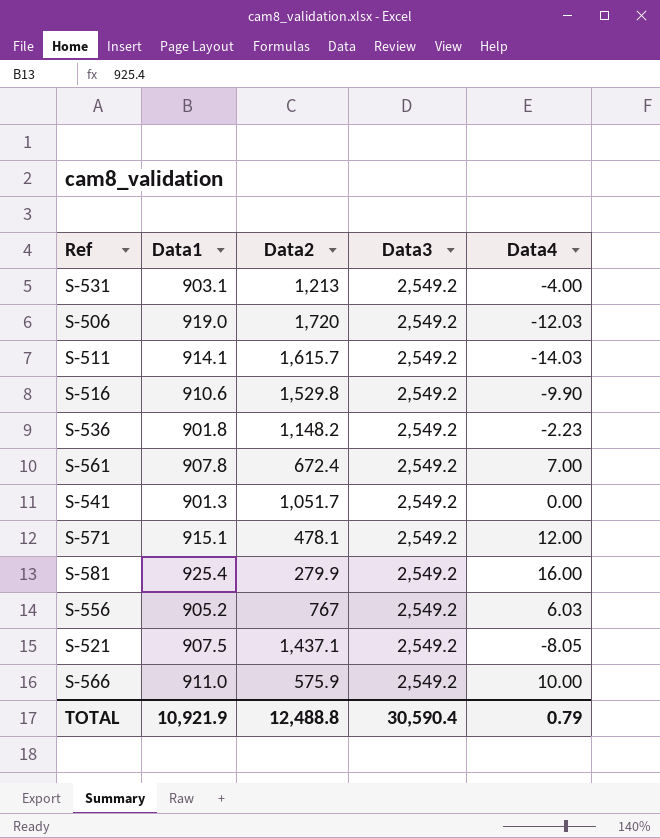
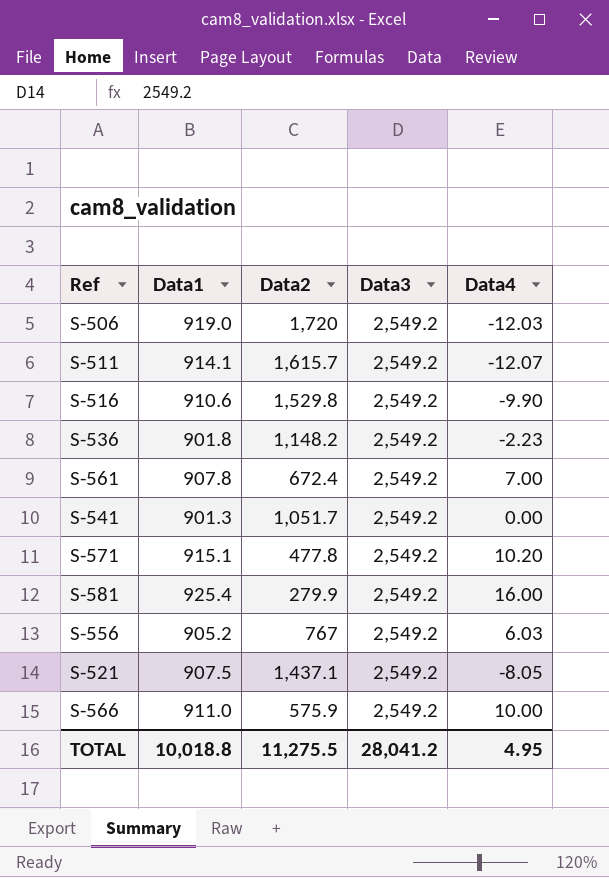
row S-531: 903.1 | 1,213 | 2,549.2 | -4.00 -> none
S-511 | Data4: -14.03 -> -12.07
S-571 | Data2: 478.1 -> 477.8
S-571 | Data4: 12.00 -> 10.20
TOTAL | Data1: 10,921.9 -> 10,018.8
TOTAL | Data2: 12,488.8 -> 11,275.5
TOTAL | Data3: 30,590.4 -> 28,041.2
TOTAL | Data4: 0.79 -> 4.95

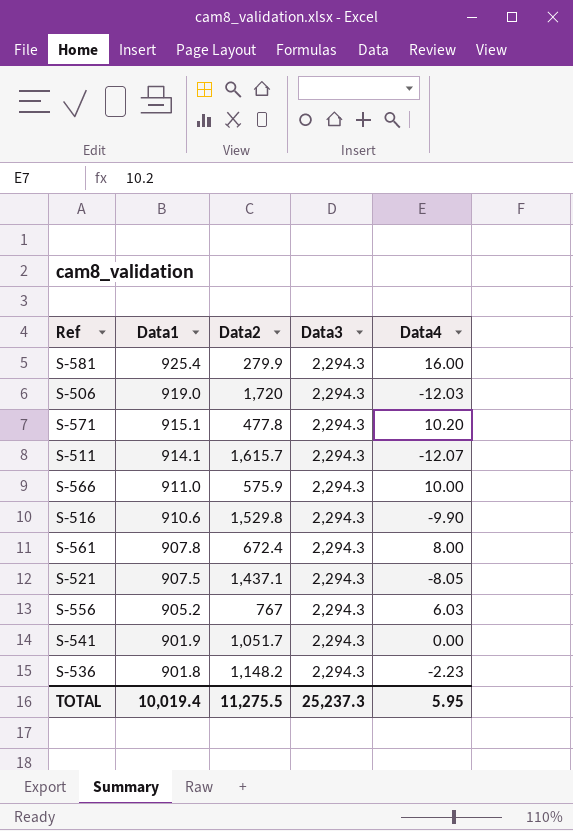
row order: none -> Data1 descending
S-581 | Data3: 2,549.2 -> 2,294.3
S-506 | Data3: 2,549.2 -> 2,294.3
S-571 | Data3: 2,549.2 -> 2,294.3
S-511 | Data3: 2,549.2 -> 2,294.3
S-566 | Data3: 2,549.2 -> 2,294.3
S-516 | Data3: 2,549.2 -> 2,294.3
S-561 | Data3: 2,549.2 -> 2,294.3
S-561 | Data4: 7.00 -> 8.00
S-521 | Data3: 2,549.2 -> 2,294.3
S-556 | Data3: 2,549.2 -> 2,294.3
S-541 | Data1: 901.3 -> 901.9
S-541 | Data3: 2,549.2 -> 2,294.3
S-536 | Data3: 2,549.2 -> 2,294.3
TOTAL | Data1: 10,018.8 -> 10,019.4
TOTAL | Data3: 28,041.2 -> 25,237.3
TOTAL | Data4: 4.95 -> 5.95

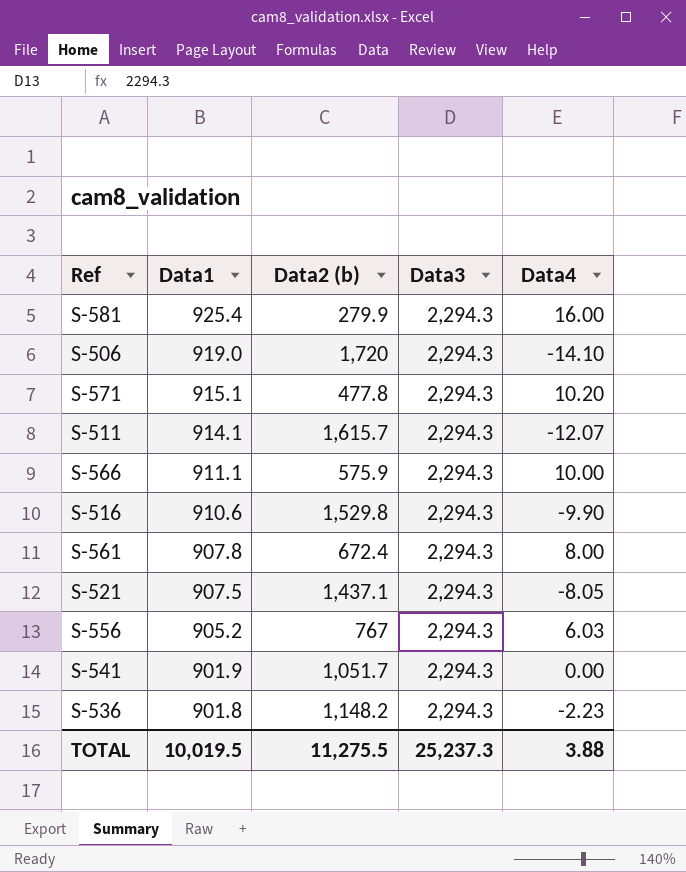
column name: Data2 -> Data2 (b)
S-506 | Data4: -12.03 -> -14.10
S-566 | Data1: 911.0 -> 911.1
TOTAL | Data1: 10,019.4 -> 10,019.5
TOTAL | Data4: 5.95 -> 3.88

